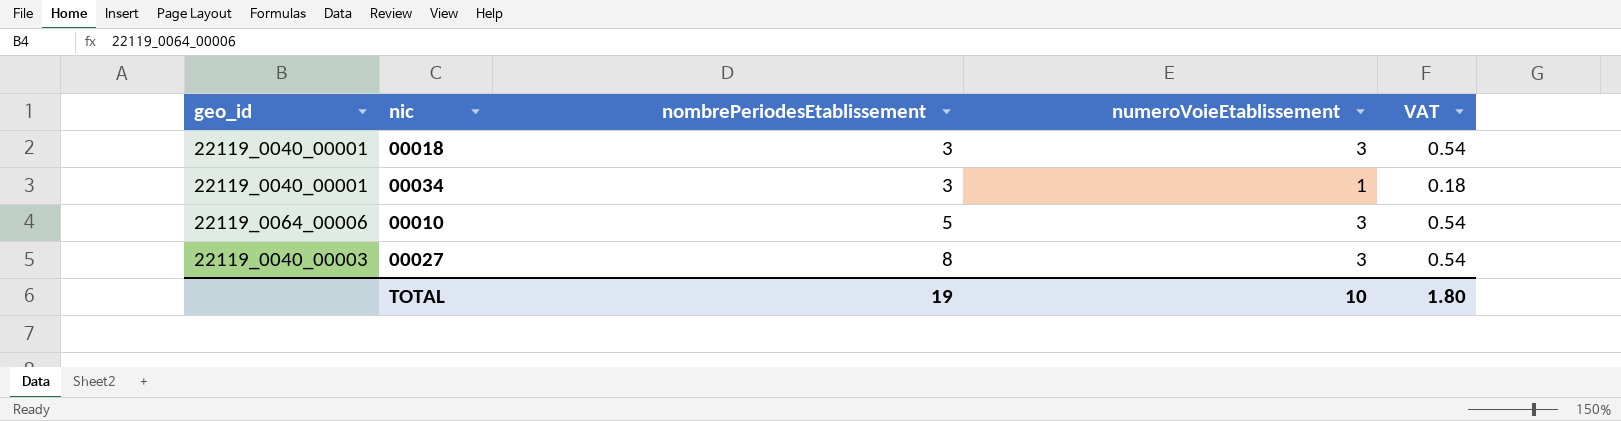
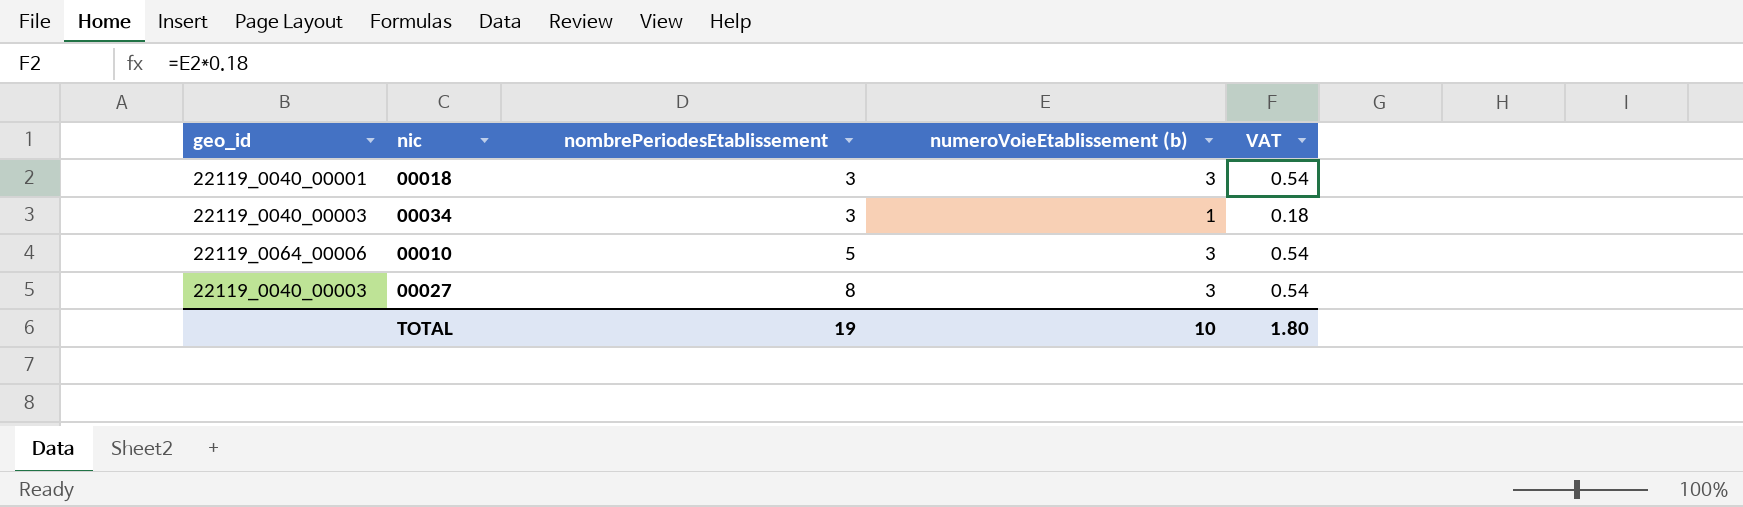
column name: numeroVoieEtablissement -> numeroVoieEtablissement (b)
00034 | geo_id: 22119_0040_00001 -> 22119_0040_00003

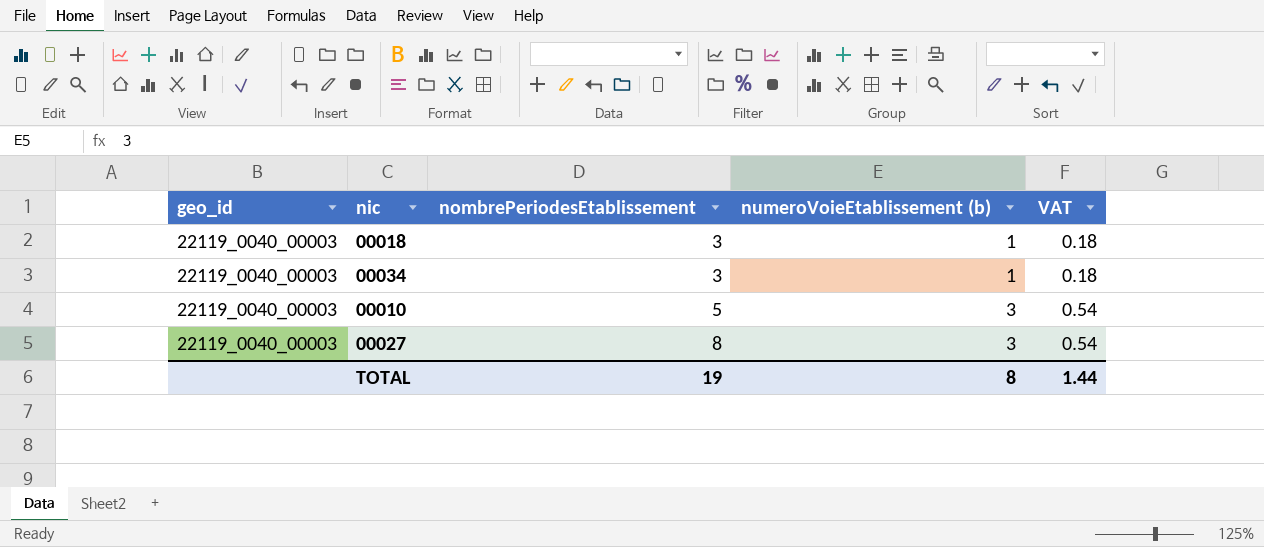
00018 | geo_id: 22119_0040_00001 -> 22119_0040_00003
00018 | numeroVoieEtablissement (b): 3 -> 1
00018 | VAT: 0.54 -> 0.18
00010 | geo_id: 22119_0064_00006 -> 22119_0040_00003
TOTAL | numeroVoieEtablissement (b): 10 -> 8
TOTAL | VAT: 1.80 -> 1.44

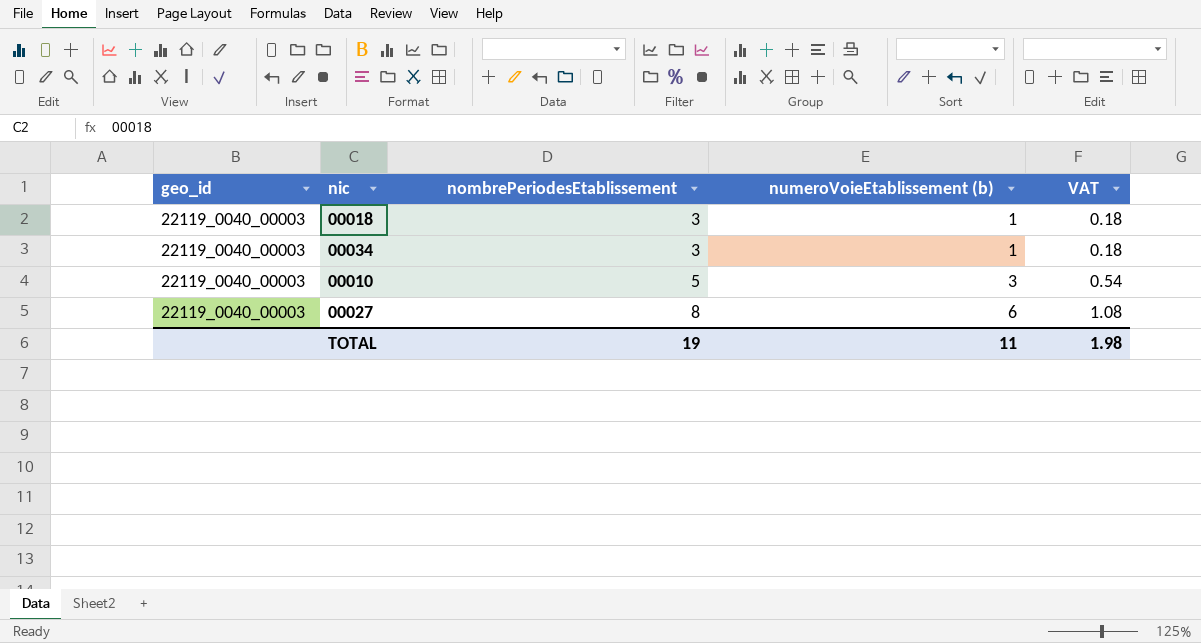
00027 | numeroVoieEtablissement (b): 3 -> 6
00027 | VAT: 0.54 -> 1.08
TOTAL | numeroVoieEtablissement (b): 8 -> 11
TOTAL | VAT: 1.44 -> 1.98

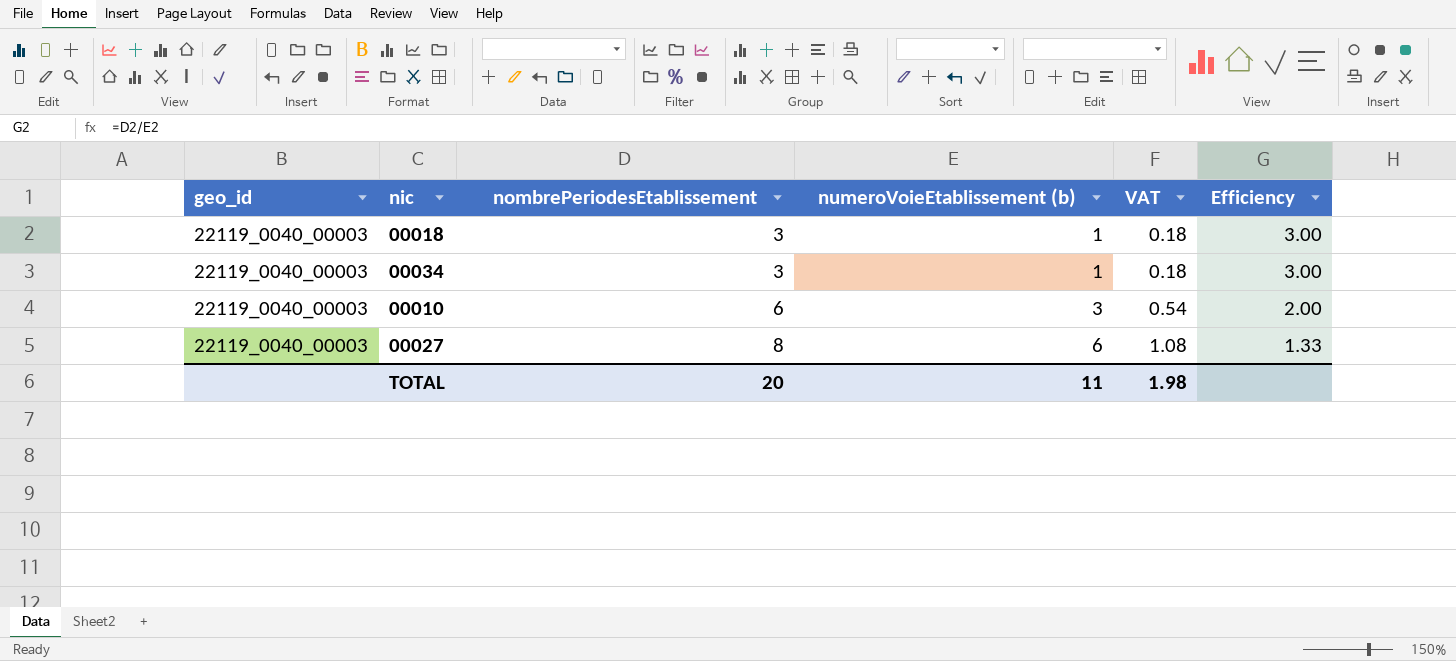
column Efficiency | formula: none -> [nombrePeriodesEtablissement] / [numeroVoieEtablissement (b)]
00010 | nombrePeriodesEtablissement: 5 -> 6
TOTAL | nombrePeriodesEtablissement: 19 -> 20

